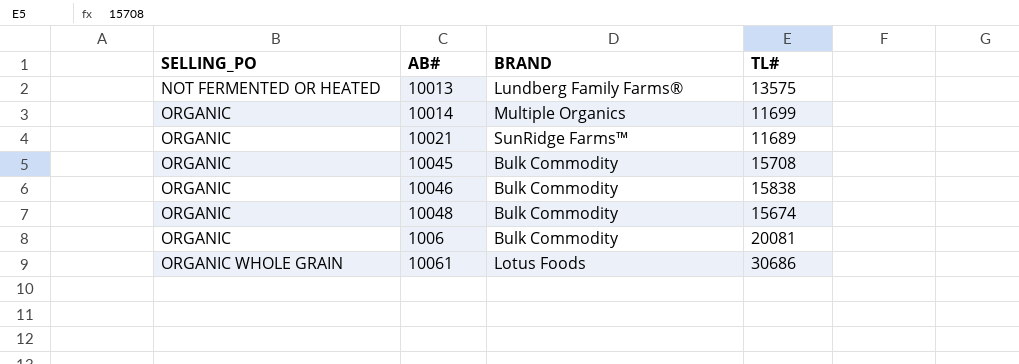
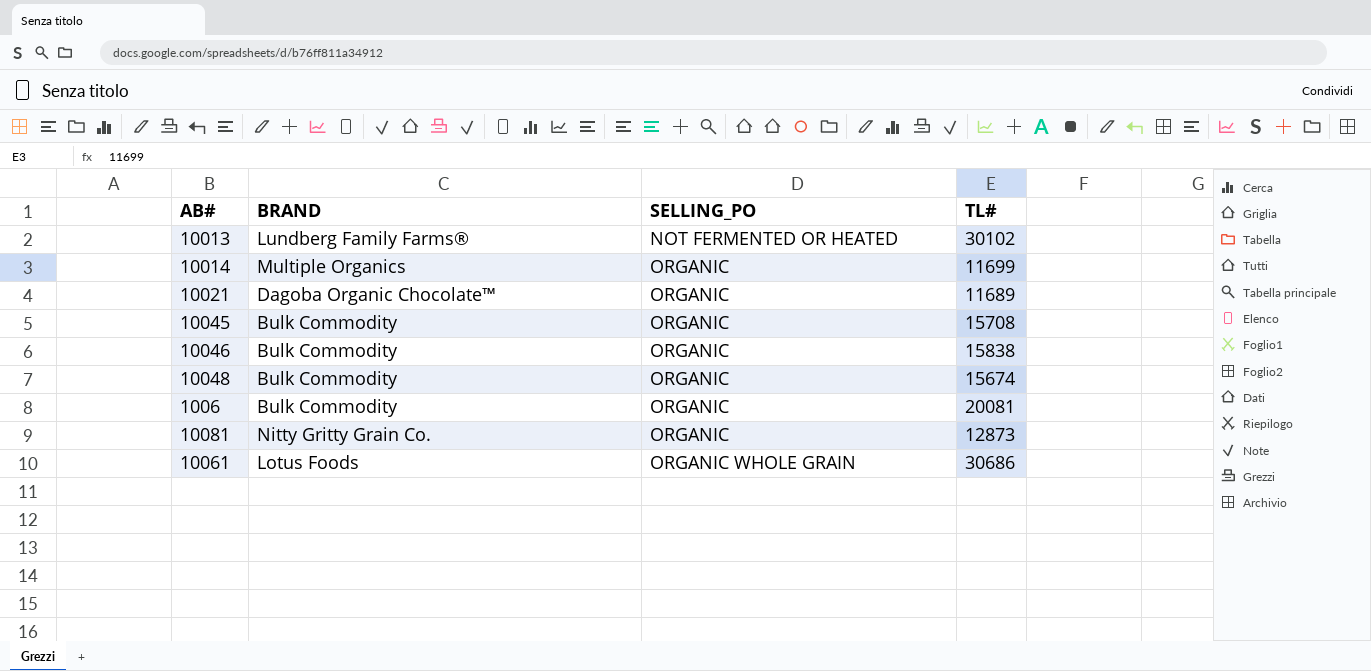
column SELLING_PO | position: 1 -> 3
10013 | TL#: 13575 -> 30102
10021 | BRAND: SunRidge Farms™ -> Dagoba Organic Chocolate™
row 10081: none -> Nitty Gritty Grain Co. | ORGANIC | 12873

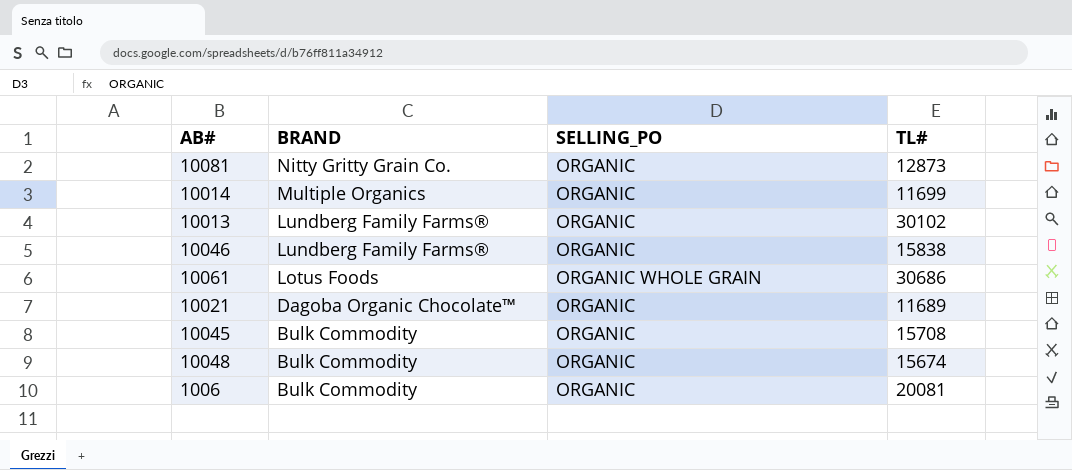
row order: SELLING_PO ascending -> BRAND descending
10013 | SELLING_PO: NOT FERMENTED OR HEATED -> ORGANIC
10046 | BRAND: Bulk Commodity -> Lundberg Family Farms®

